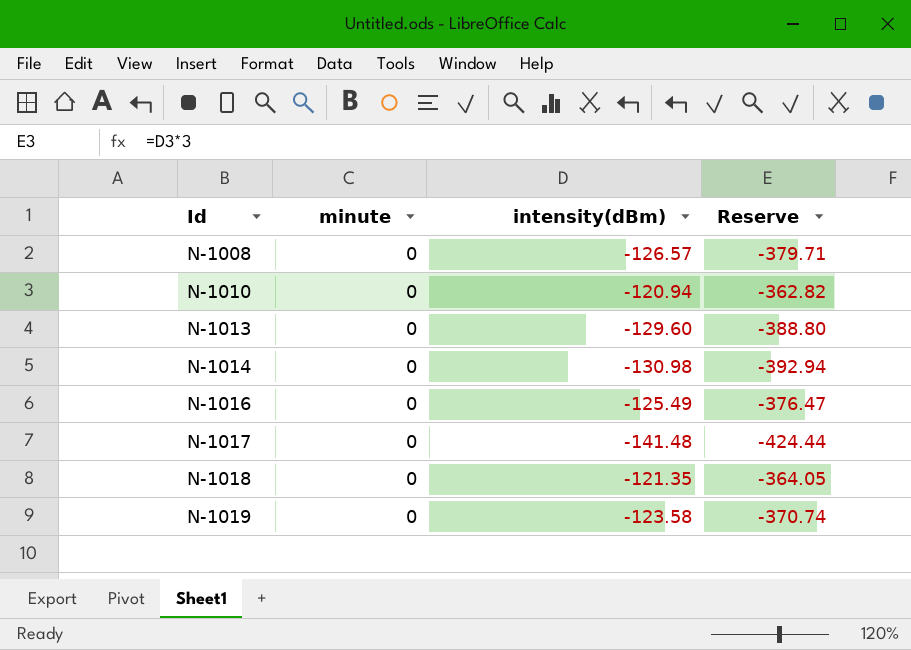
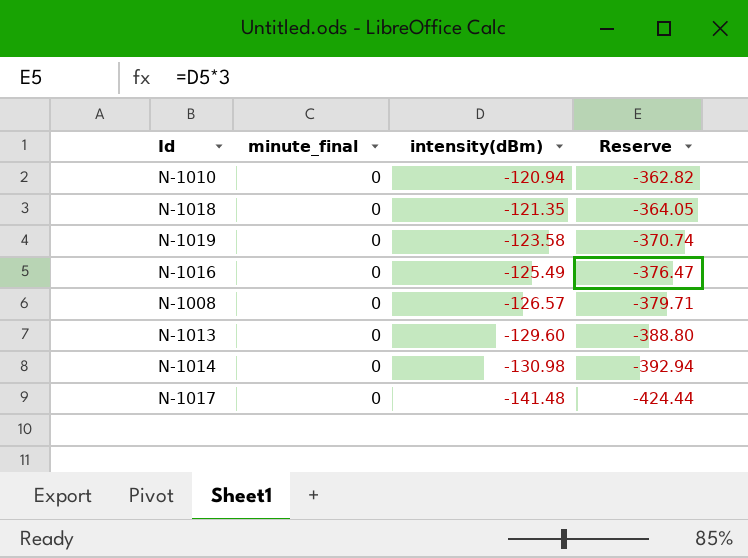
row order: Id ascending -> intensity(dBm) descending
column name: minute -> minute_final

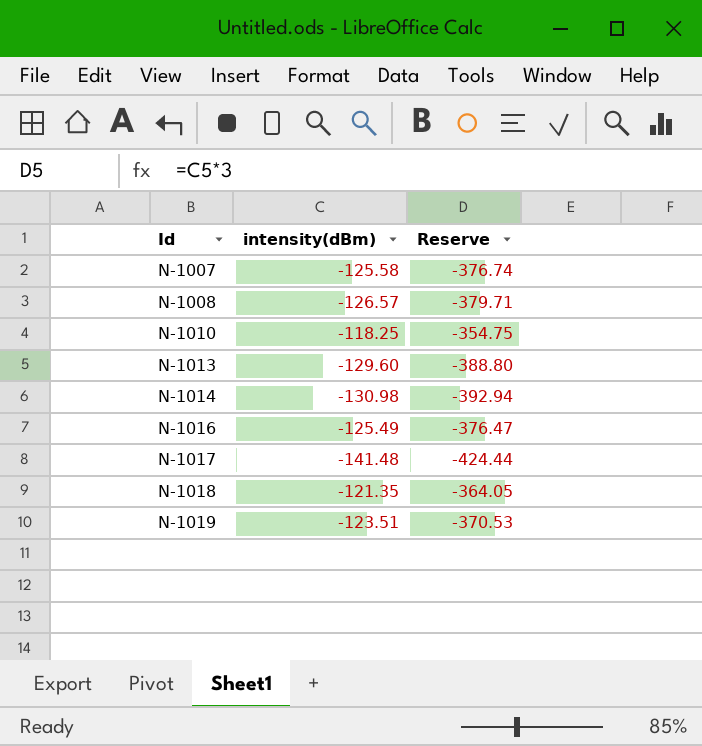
row order: intensity(dBm) descending -> Id ascending
column minute_final | position: 2 -> none
row N-1007: none -> -125.58 | -376.74
N-1010 | intensity(dBm): -120.94 -> -118.25
N-1010 | Reserve: -362.82 -> -354.75
N-1019 | intensity(dBm): -123.58 -> -123.51
N-1019 | Reserve: -370.74 -> -370.53

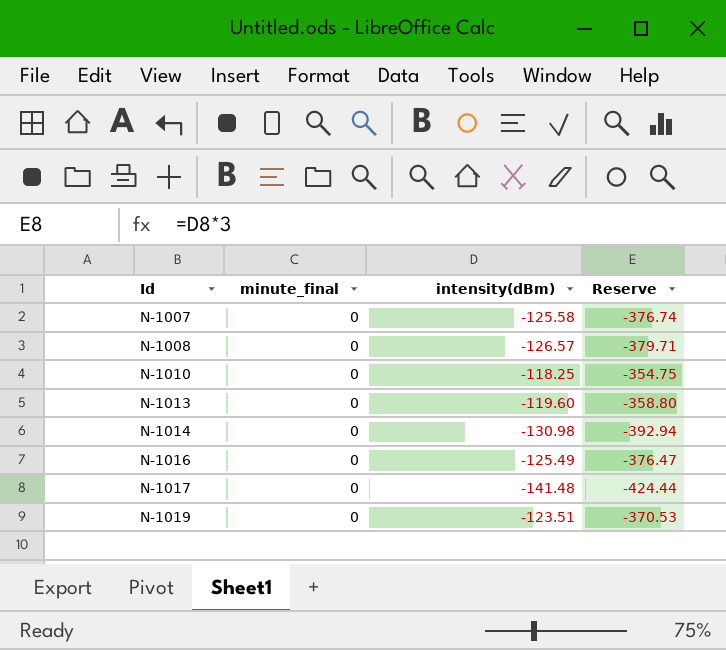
column minute_final | position: none -> 2
row N-1018: -121.35 | -364.05 -> none
N-1013 | intensity(dBm): -129.60 -> -119.60
N-1013 | Reserve: -388.80 -> -358.80

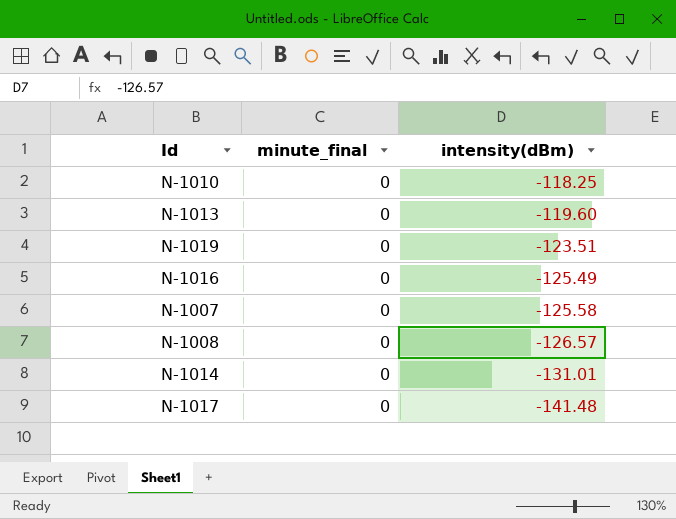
row order: Id ascending -> intensity(dBm) descending
column Reserve | formula: [intensity(dBm)] * 3 -> none
N-1014 | intensity(dBm): -130.98 -> -131.01

